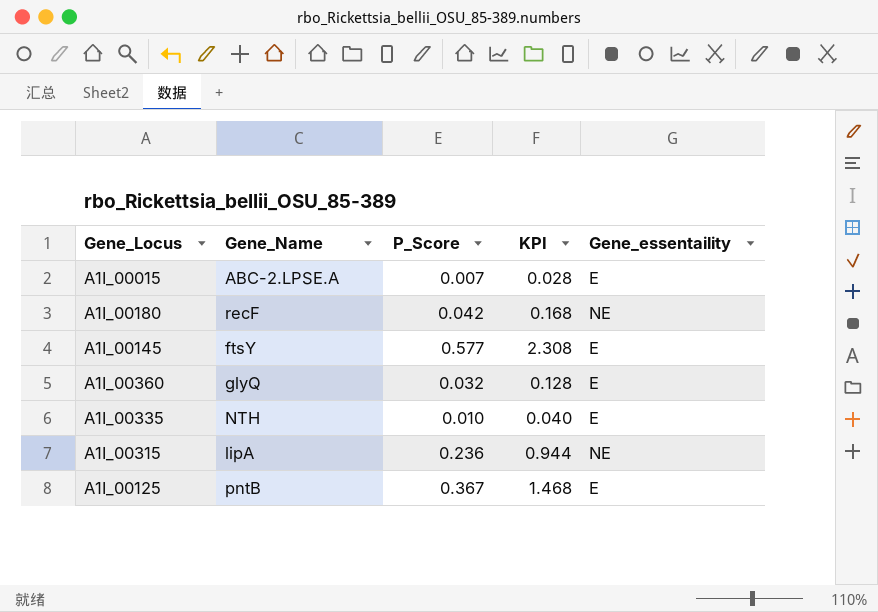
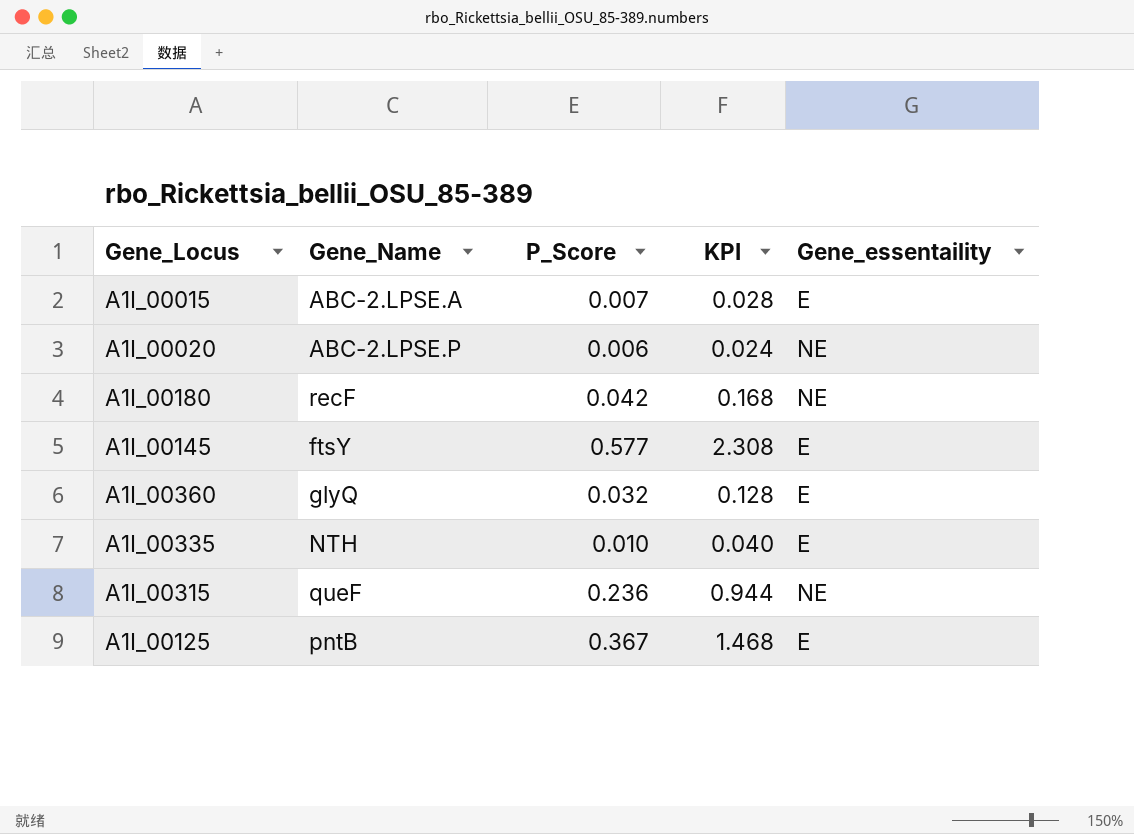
row A1I_00020: none -> ABC-2.LPSE.P | 0.006 | 0.024 | NE
A1I_00315 | Gene_Name: lipA -> queF

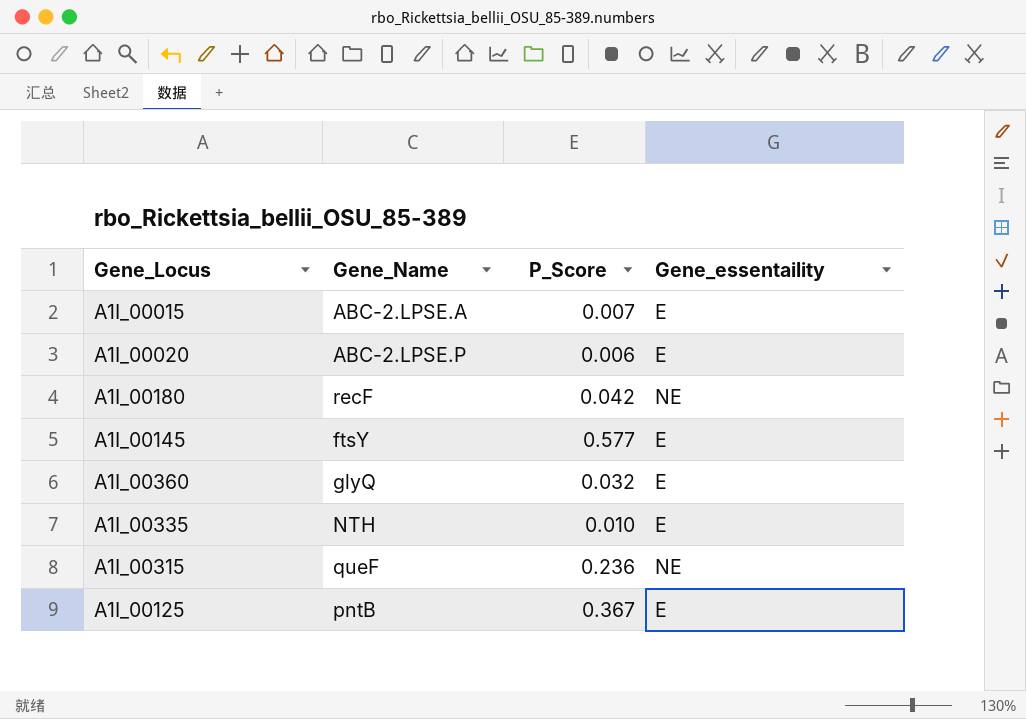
column KPI | formula: [P_Score] * 4 -> none
A1I_00020 | Gene_essentaility: NE -> E

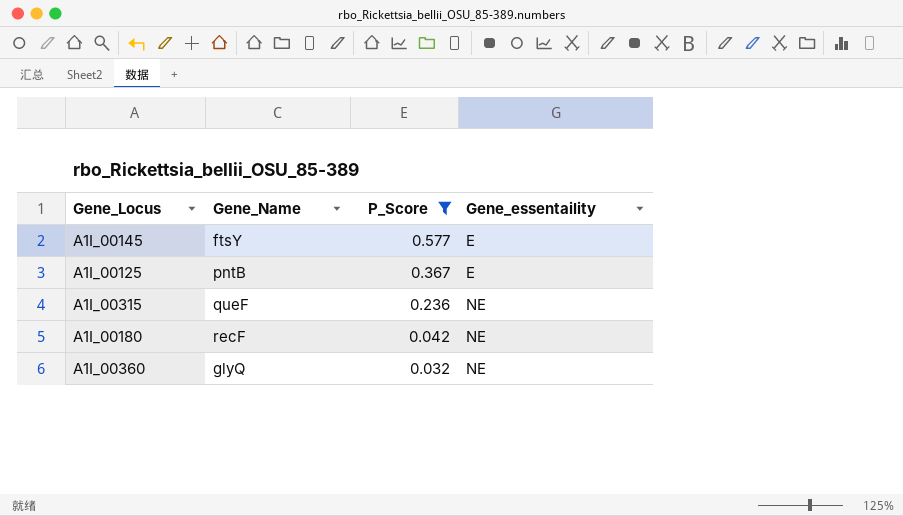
filter: none -> P_Score >= 0.032
row order: none -> P_Score descending
A1I_00360 | Gene_essentaility: E -> NE

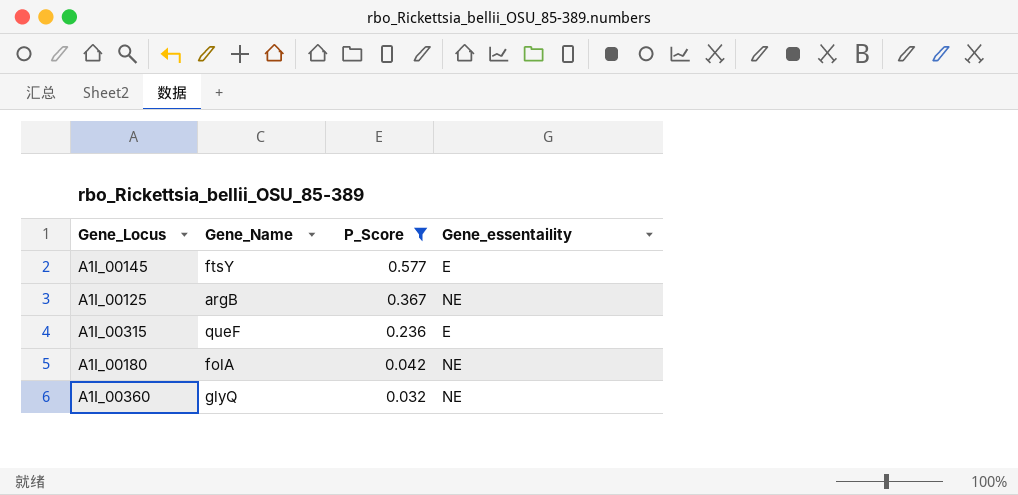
A1I_00125 | Gene_Name: pntB -> argB
A1I_00125 | Gene_essentaility: E -> NE
A1I_00315 | Gene_essentaility: NE -> E
A1I_00180 | Gene_Name: recF -> folA

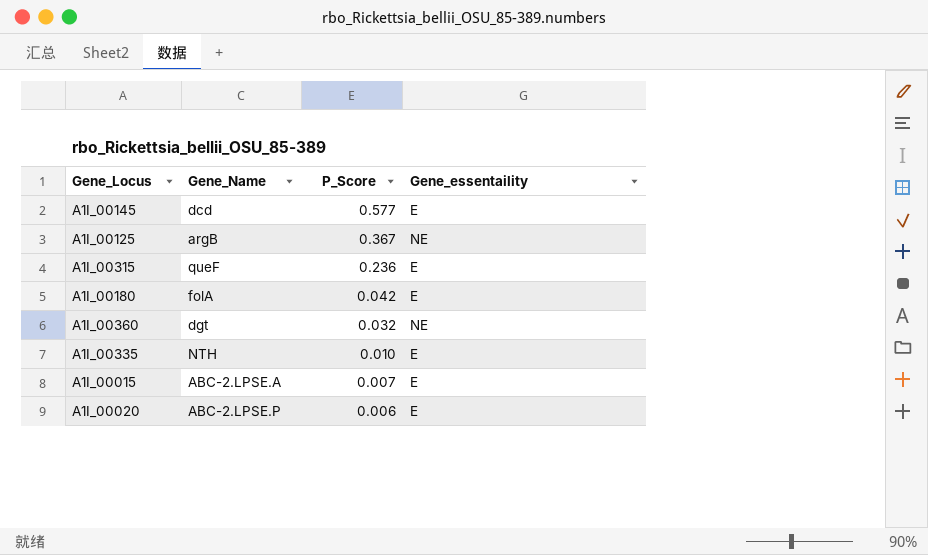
filter: P_Score >= 0.032 -> none
A1I_00145 | Gene_Name: ftsY -> dcd
A1I_00180 | Gene_essentaility: NE -> E
A1I_00360 | Gene_Name: glyQ -> dgt

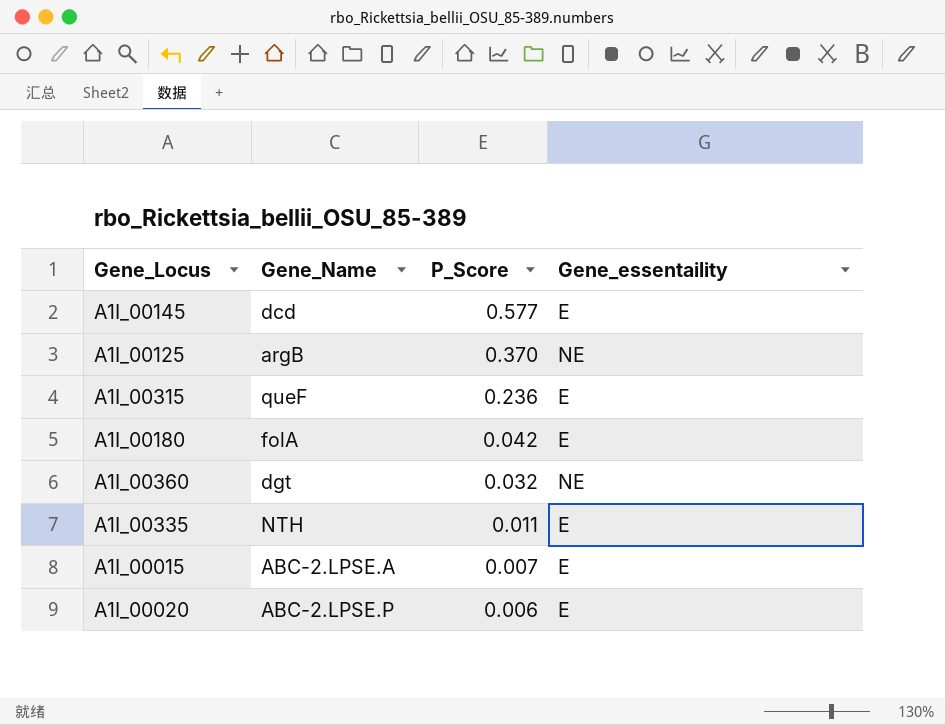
A1I_00125 | P_Score: 0.367 -> 0.370
A1I_00335 | P_Score: 0.010 -> 0.011

